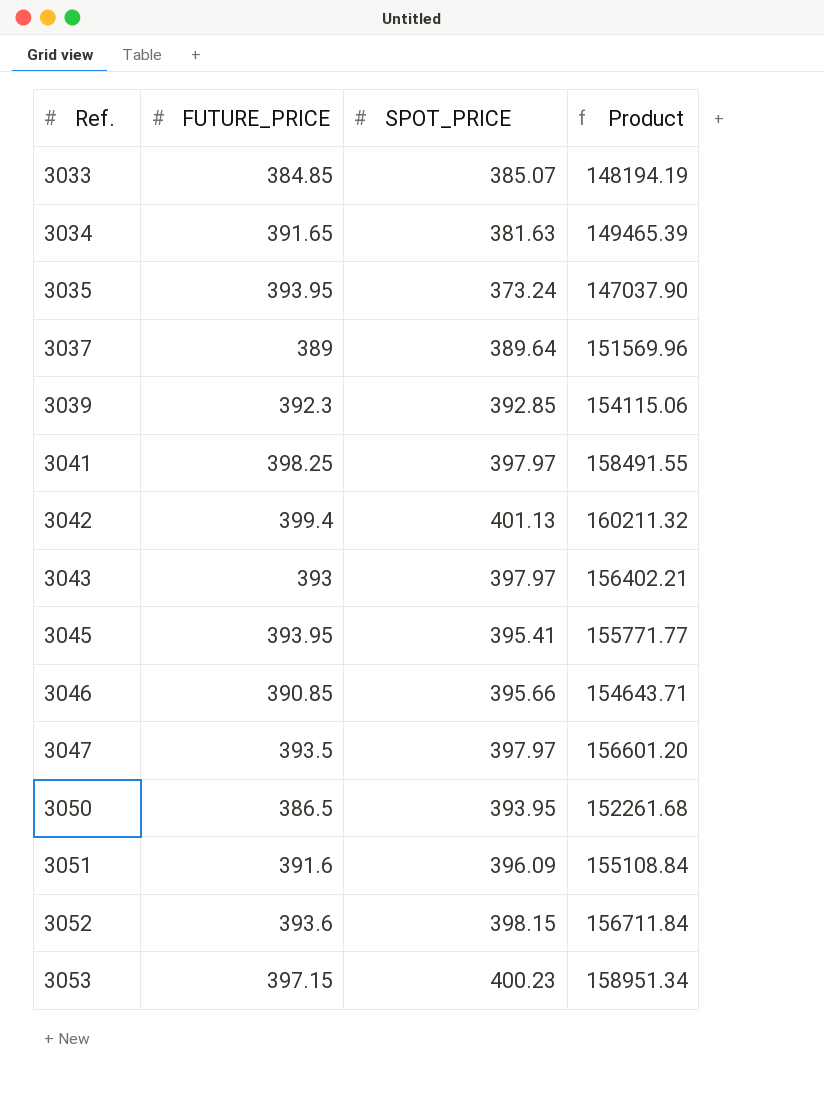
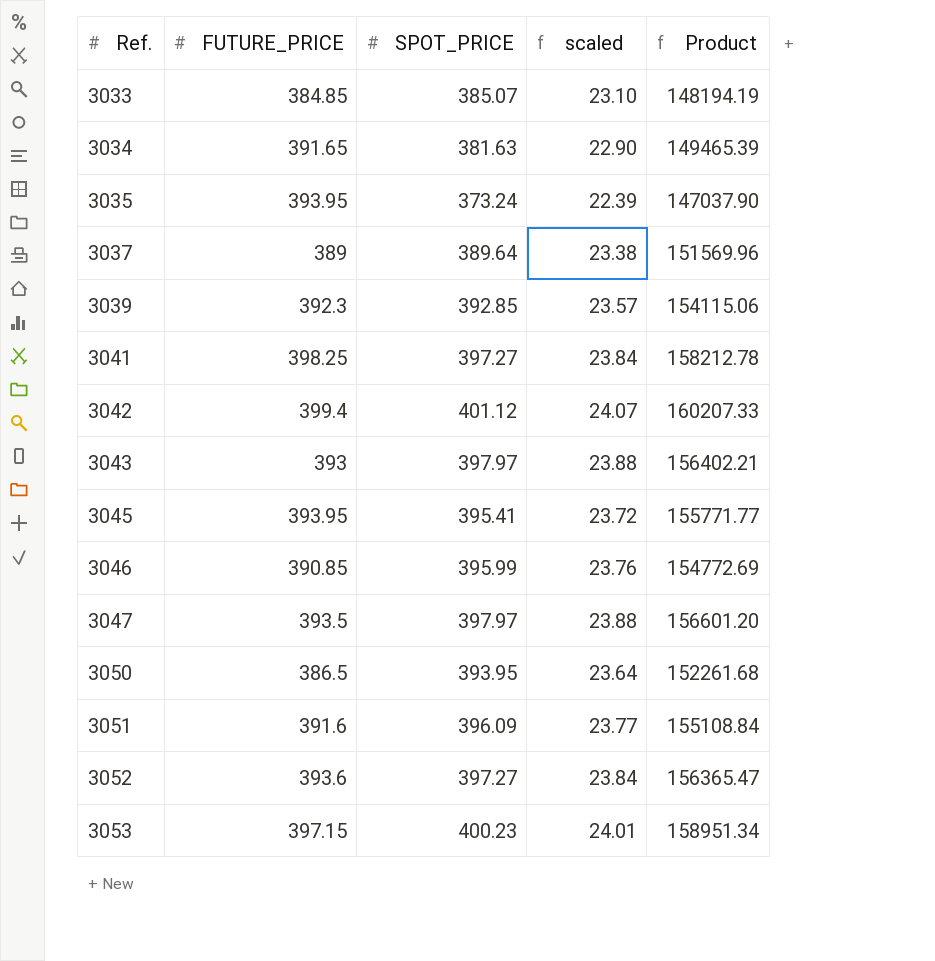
column scaled | formula: none -> [SPOT_PRICE] * 0.06
3041 | SPOT_PRICE: 397.97 -> 397.27
3041 | Product: 158491.55 -> 158212.78
3042 | SPOT_PRICE: 401.13 -> 401.12
3042 | Product: 160211.32 -> 160207.33
3046 | SPOT_PRICE: 395.66 -> 395.99
3046 | Product: 154643.71 -> 154772.69
3052 | SPOT_PRICE: 398.15 -> 397.27
3052 | Product: 156711.84 -> 156365.47

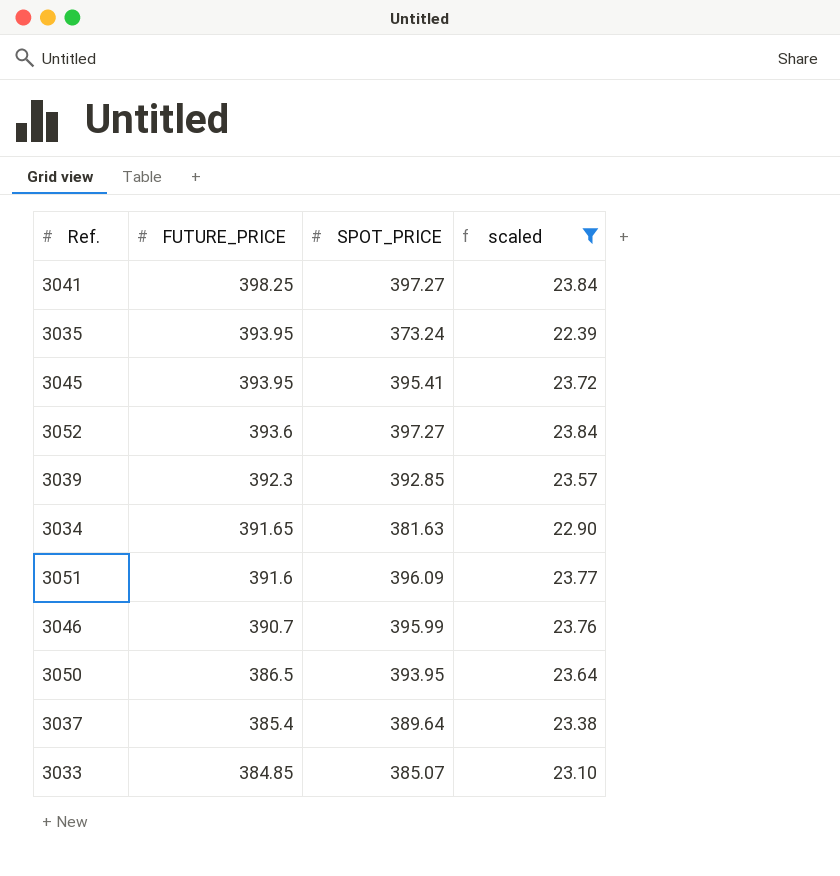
filter: none -> scaled <= 23.84
row order: Ref. ascending -> FUTURE_PRICE descending
column Product | formula: [FUTURE_PRICE] * [SPOT_PRICE] -> none
3046 | FUTURE_PRICE: 390.85 -> 390.7
3037 | FUTURE_PRICE: 389 -> 385.4

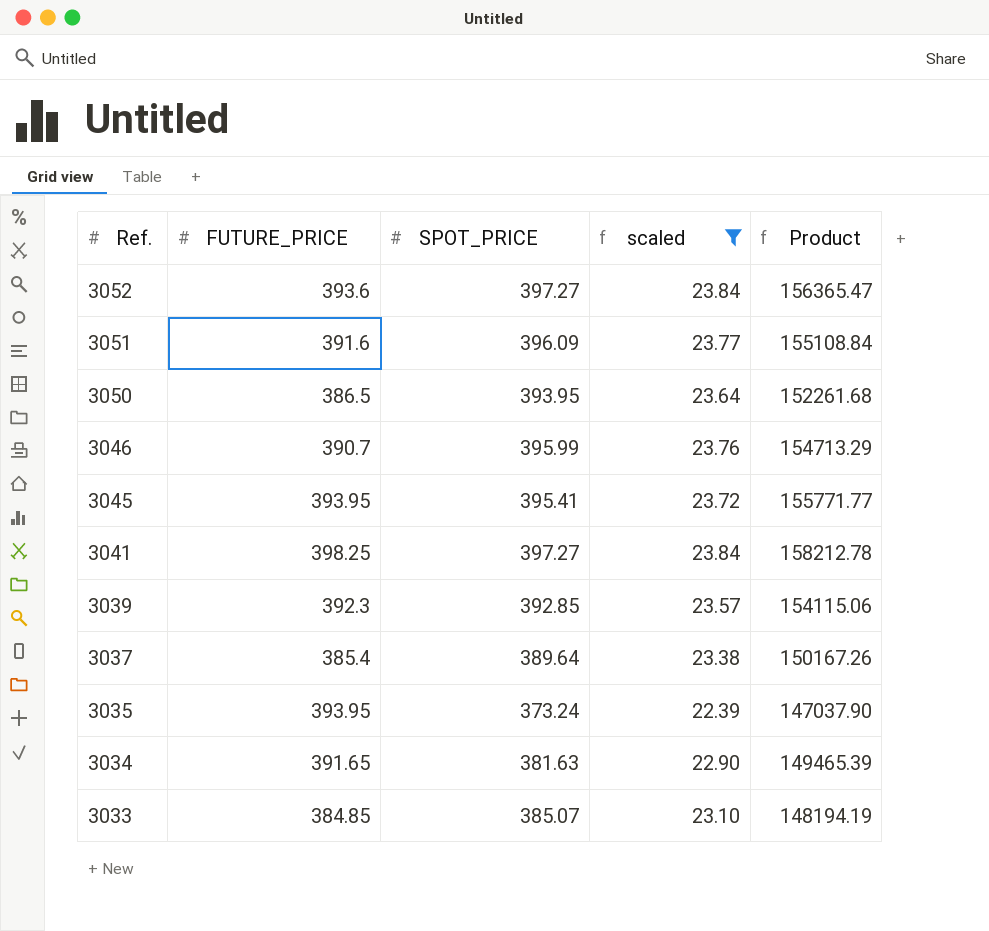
row order: FUTURE_PRICE descending -> Ref. descending
column Product | formula: none -> [FUTURE_PRICE] * [SPOT_PRICE]

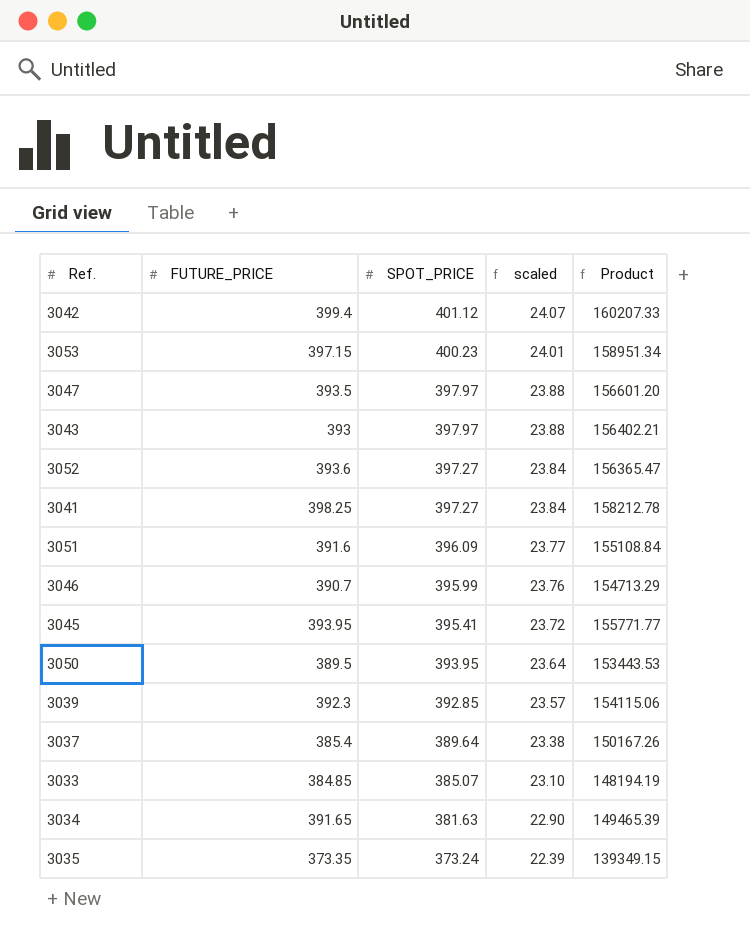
filter: scaled <= 23.84 -> none
row order: Ref. descending -> SPOT_PRICE descending
3050 | FUTURE_PRICE: 386.5 -> 389.5
3050 | Product: 152261.68 -> 153443.53
3035 | FUTURE_PRICE: 393.95 -> 373.35
3035 | Product: 147037.90 -> 139349.15

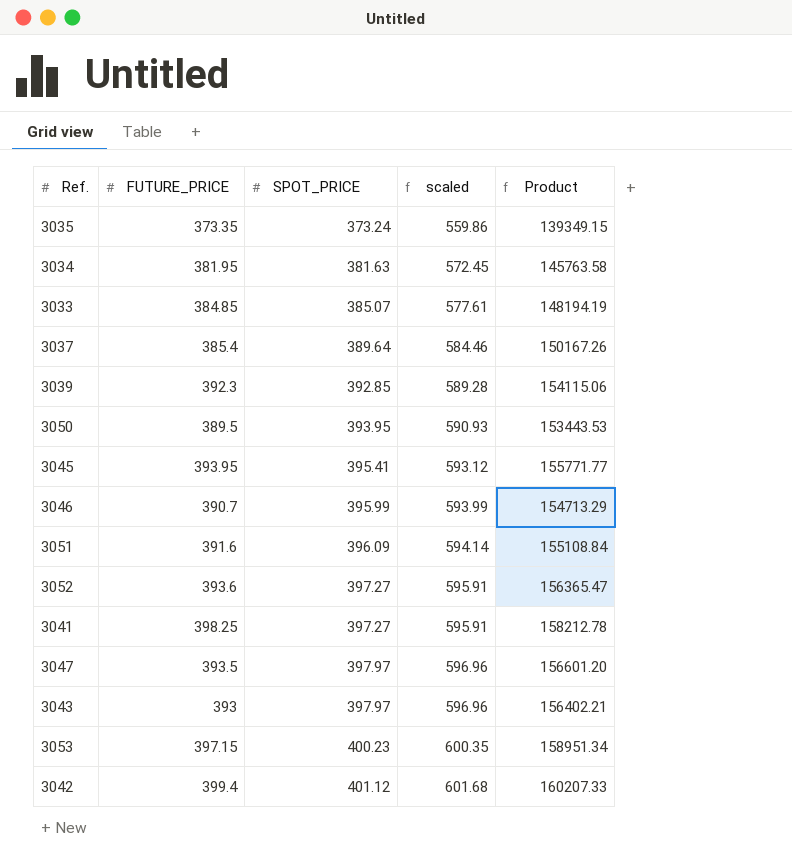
row order: SPOT_PRICE descending -> SPOT_PRICE ascending
column scaled | formula: [SPOT_PRICE] * 0.06 -> [SPOT_PRICE] * 1.5
3034 | FUTURE_PRICE: 391.65 -> 381.95
3034 | Product: 149465.39 -> 145763.58

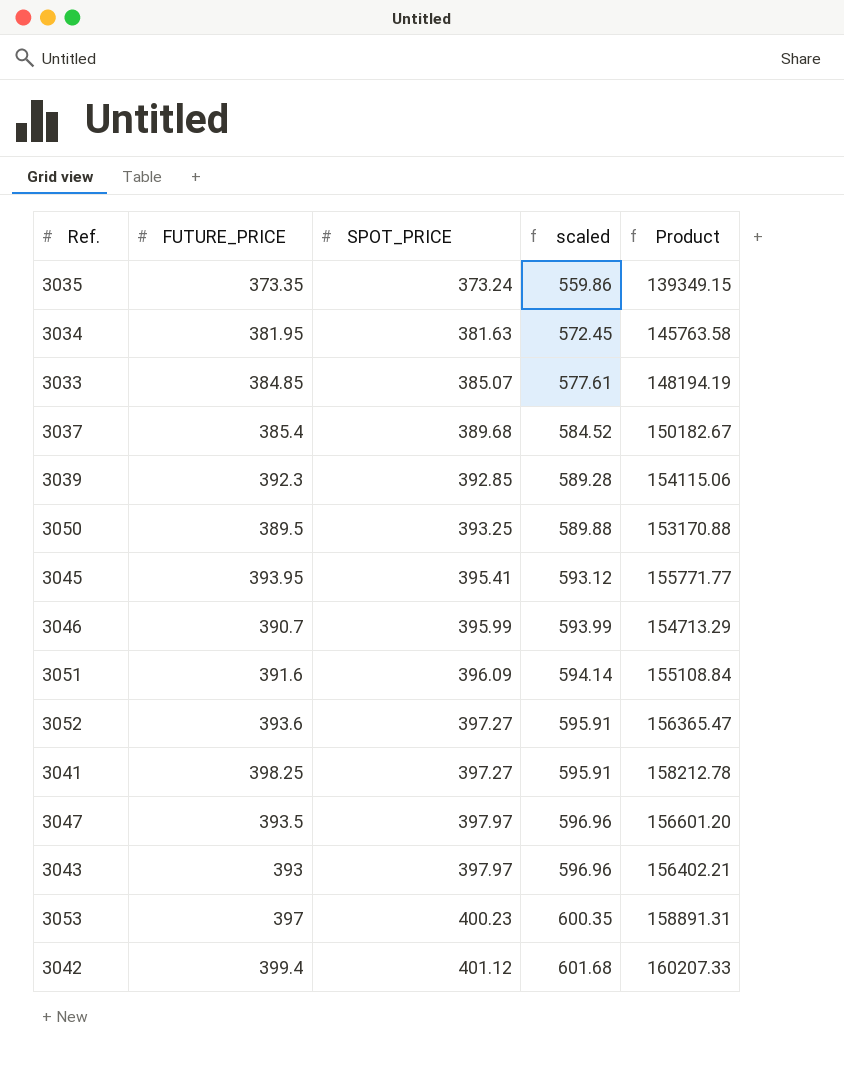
3037 | SPOT_PRICE: 389.64 -> 389.68
3037 | scaled: 584.46 -> 584.52
3037 | Product: 150167.26 -> 150182.67
3050 | SPOT_PRICE: 393.95 -> 393.25
3050 | scaled: 590.93 -> 589.88
3050 | Product: 153443.53 -> 153170.88
3053 | FUTURE_PRICE: 397.15 -> 397
3053 | Product: 158951.34 -> 158891.31

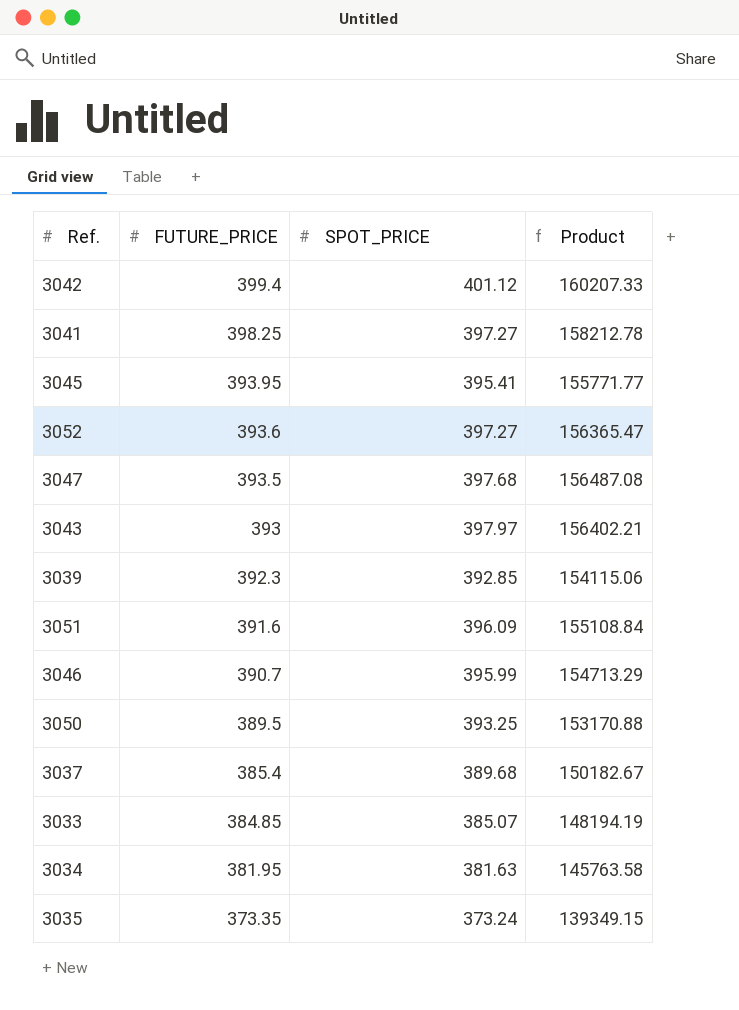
row order: SPOT_PRICE ascending -> FUTURE_PRICE descending
column scaled | formula: [SPOT_PRICE] * 1.5 -> none
row 3053: 397 | 400.23 | 600.35 | 158891.31 -> none
3047 | SPOT_PRICE: 397.97 -> 397.68
3047 | Product: 156601.20 -> 156487.08

